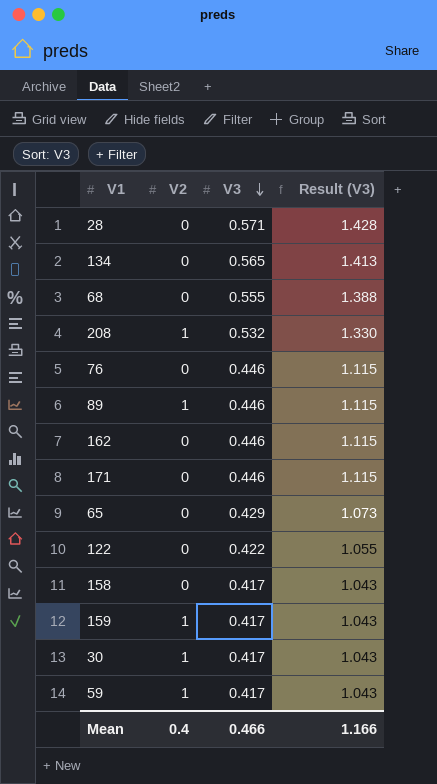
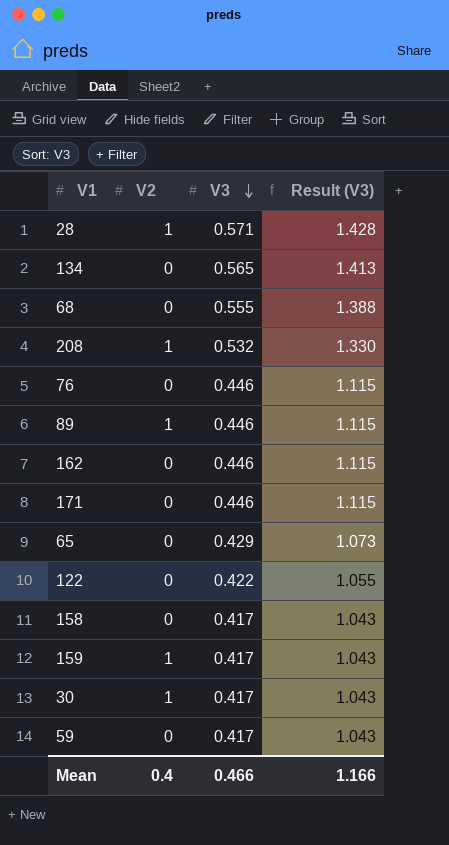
28 | V2: 0 -> 1
59 | V2: 1 -> 0

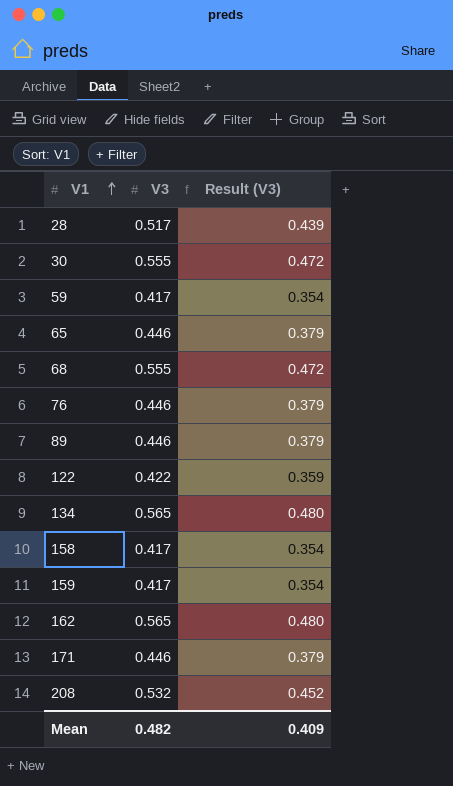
row order: V3 descending -> V1 ascending
column V2 | position: 2 -> none
column Result (V3) | formula: [V3] * 2.5 -> [V3] * 0.85
28 | V3: 0.571 -> 0.517
30 | V3: 0.417 -> 0.555
65 | V3: 0.429 -> 0.446
162 | V3: 0.446 -> 0.565
Mean | V3: 0.466 -> 0.482
Mean | Result (V3): 1.166 -> 0.409

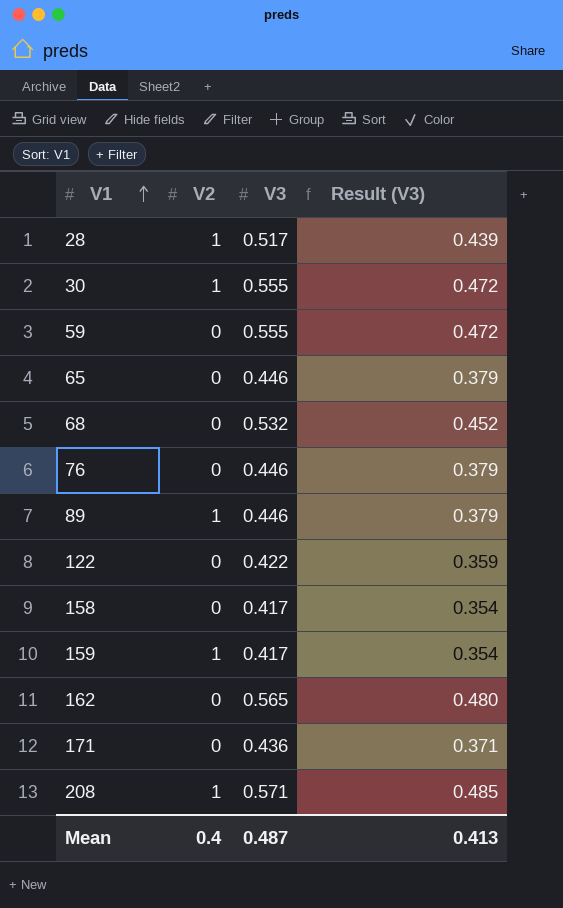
column V2 | position: none -> 2
row 134: 0.565 | 0.480 -> none
59 | V3: 0.417 -> 0.555
59 | Result (V3): 0.354 -> 0.472
68 | V3: 0.555 -> 0.532
68 | Result (V3): 0.472 -> 0.452
171 | V3: 0.446 -> 0.436
171 | Result (V3): 0.379 -> 0.371
208 | V3: 0.532 -> 0.571
208 | Result (V3): 0.452 -> 0.485
Mean | V3: 0.482 -> 0.487
Mean | Result (V3): 0.409 -> 0.413

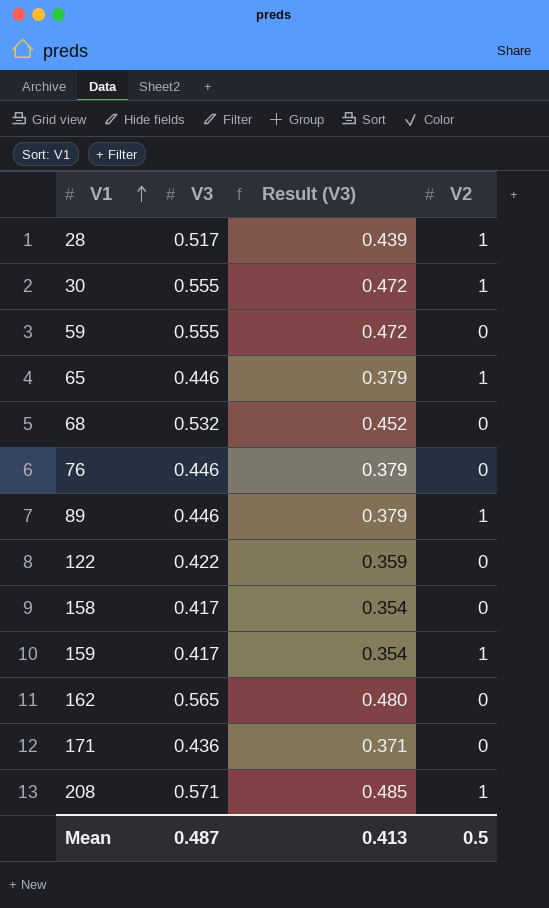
column V2 | position: 2 -> 4
65 | V2: 0 -> 1
Mean | V2: 0.4 -> 0.5

